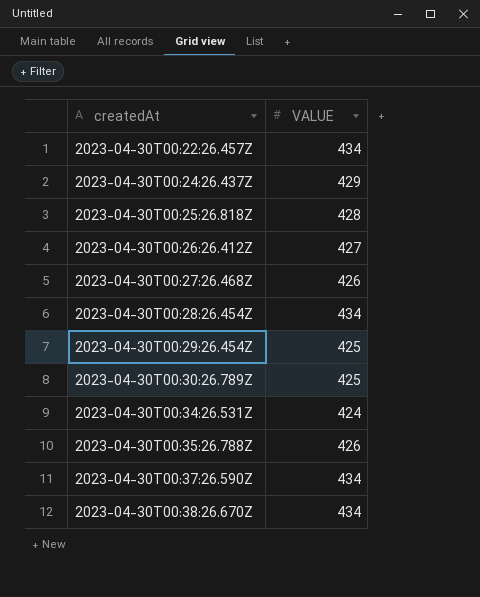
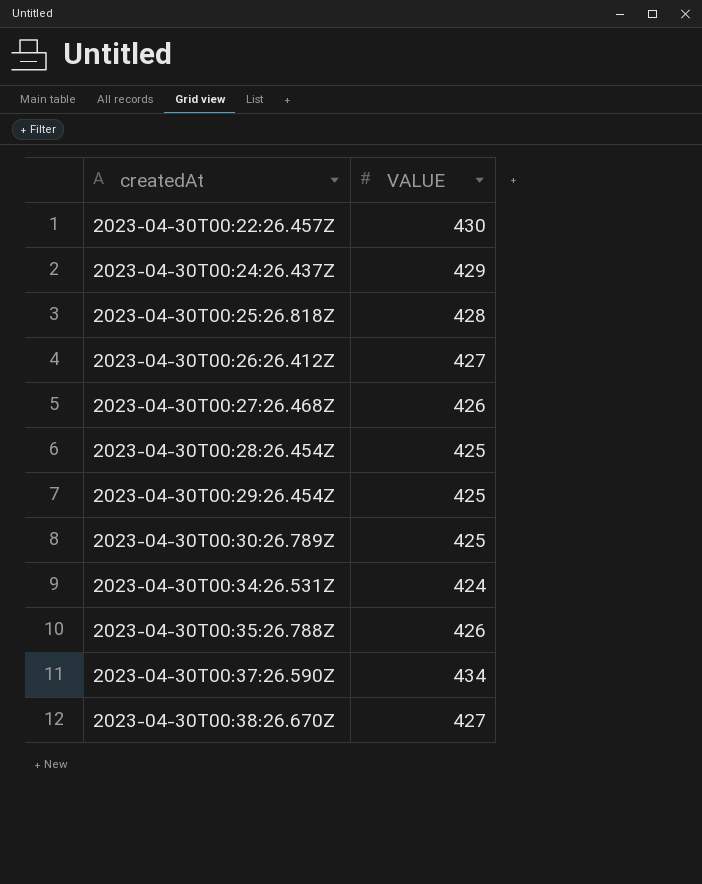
2023-04-30T00:22:26.457Z | VALUE: 434 -> 430
2023-04-30T00:28:26.454Z | VALUE: 434 -> 425
2023-04-30T00:38:26.670Z | VALUE: 434 -> 427

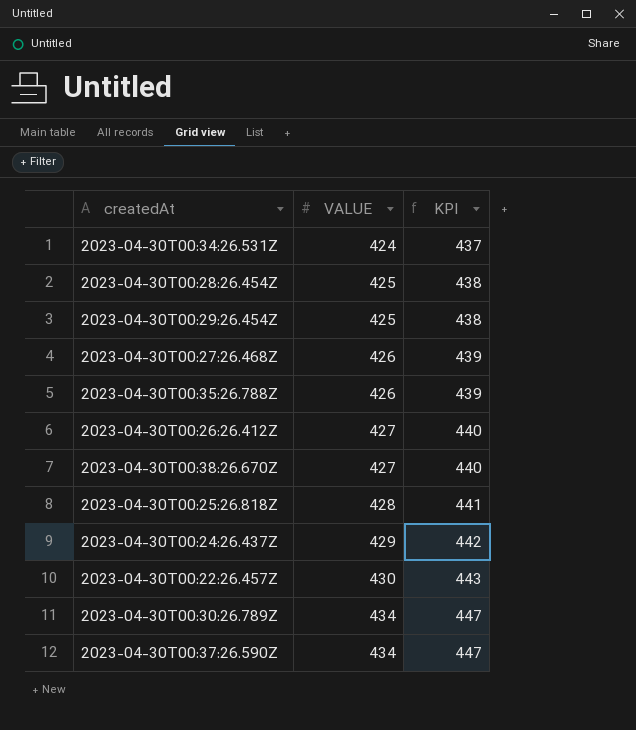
row order: createdAt ascending -> VALUE ascending
column KPI | formula: none -> [VALUE] * 1.03
2023-04-30T00:30:26.789Z | VALUE: 425 -> 434

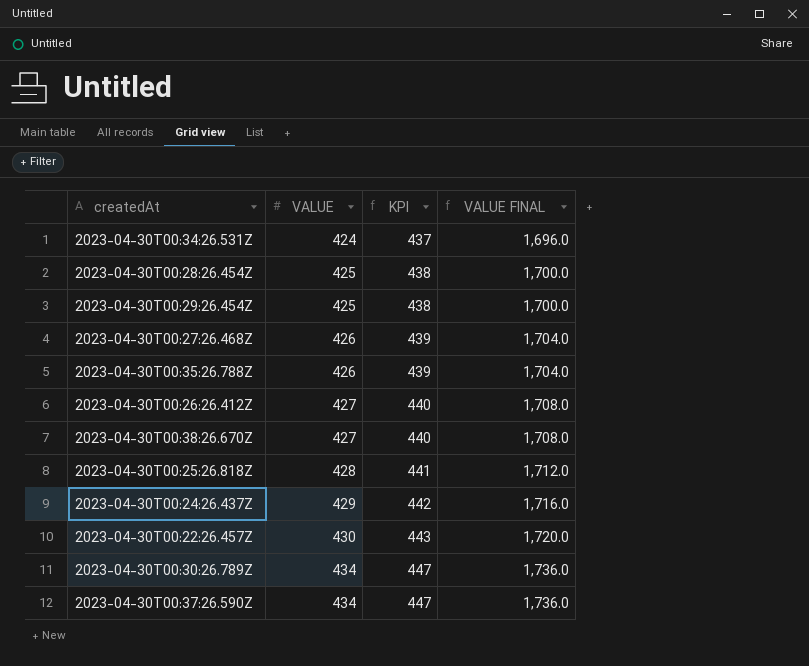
column VALUE FINAL | formula: none -> [VALUE] * 4

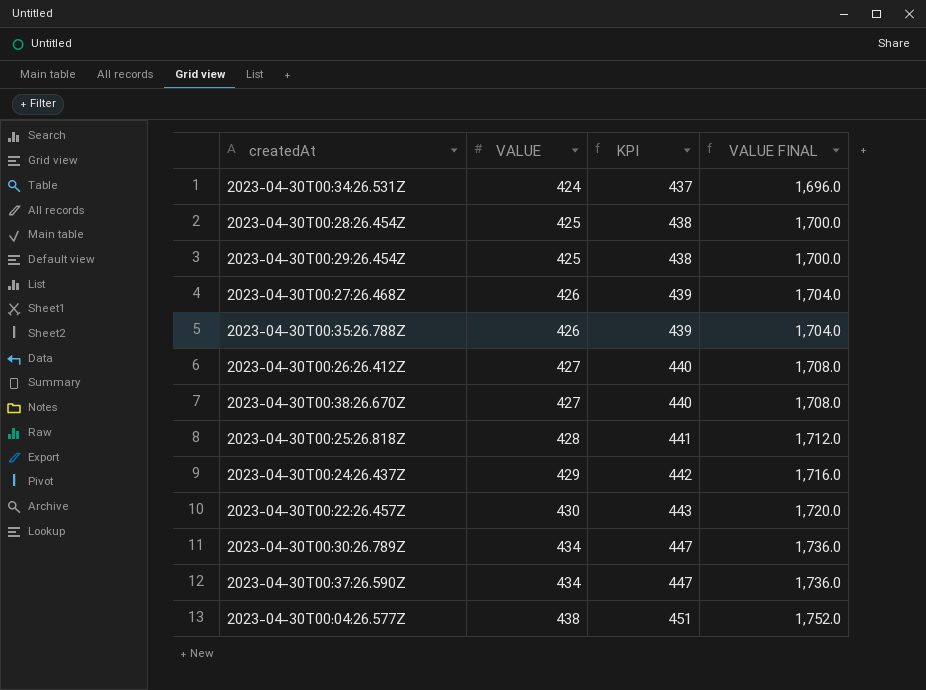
row 2023-04-30T00:04:26.577Z: none -> 438 | 451 | 1,752.0

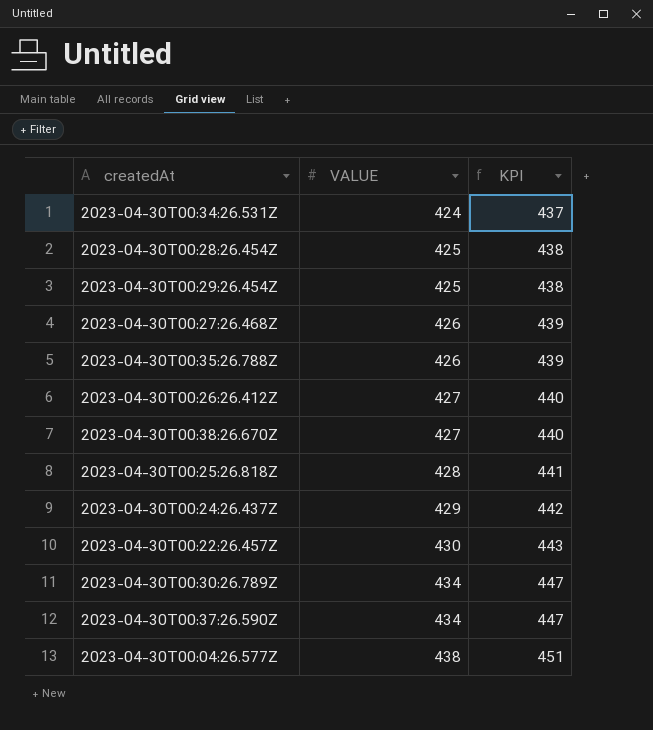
column VALUE FINAL | formula: [VALUE] * 4 -> none

